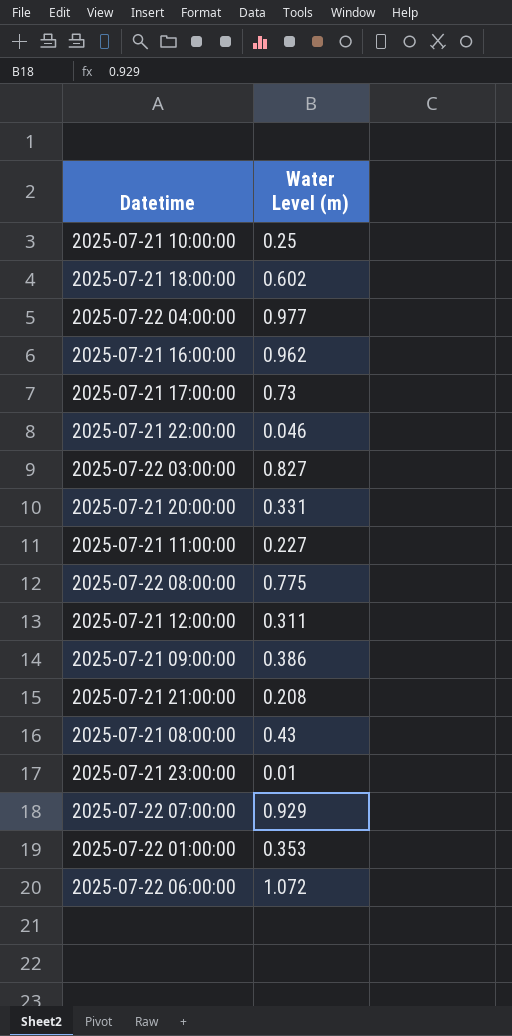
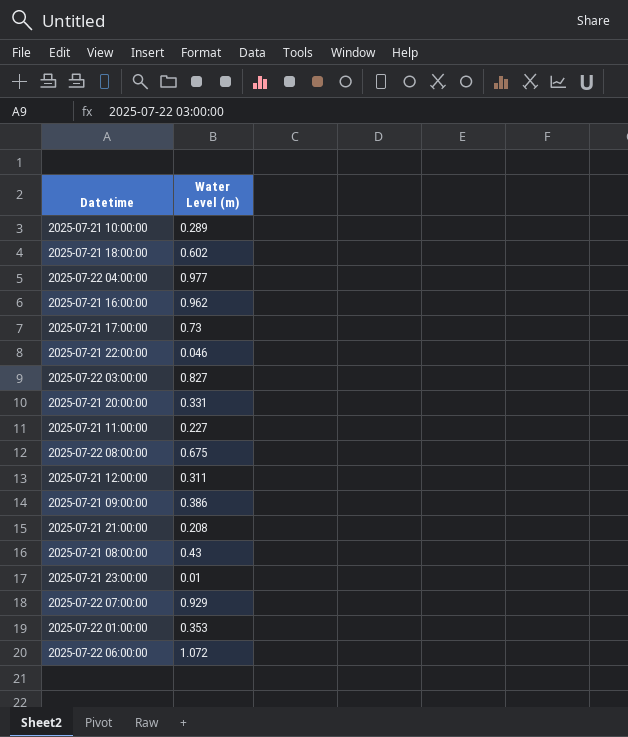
2025-07-21 10:00:00 | Water Level (m): 0.25 -> 0.289
2025-07-22 08:00:00 | Water Level (m): 0.775 -> 0.675

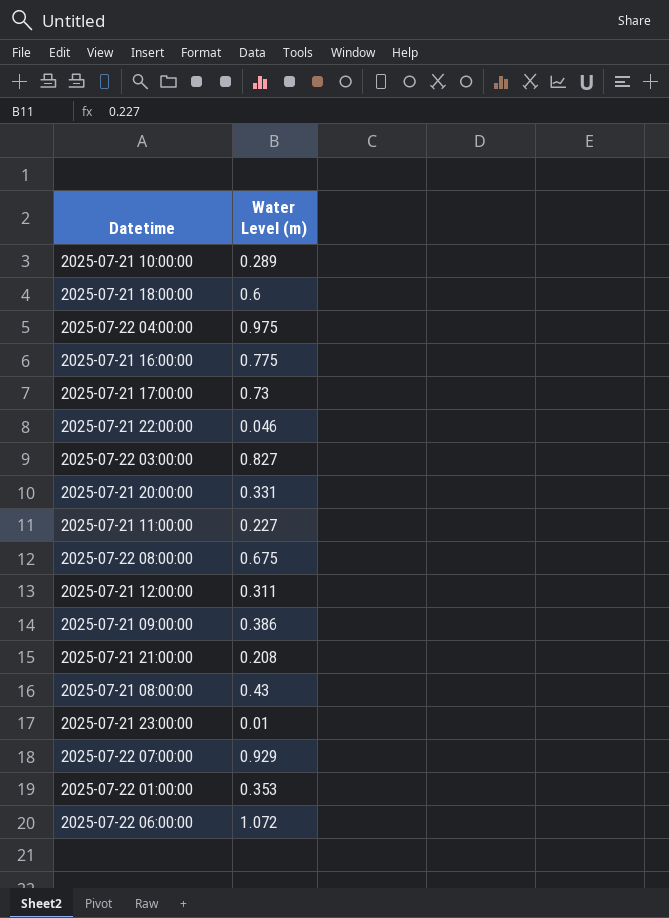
2025-07-21 18:00:00 | Water Level (m): 0.602 -> 0.6
2025-07-22 04:00:00 | Water Level (m): 0.977 -> 0.975
2025-07-21 16:00:00 | Water Level (m): 0.962 -> 0.775

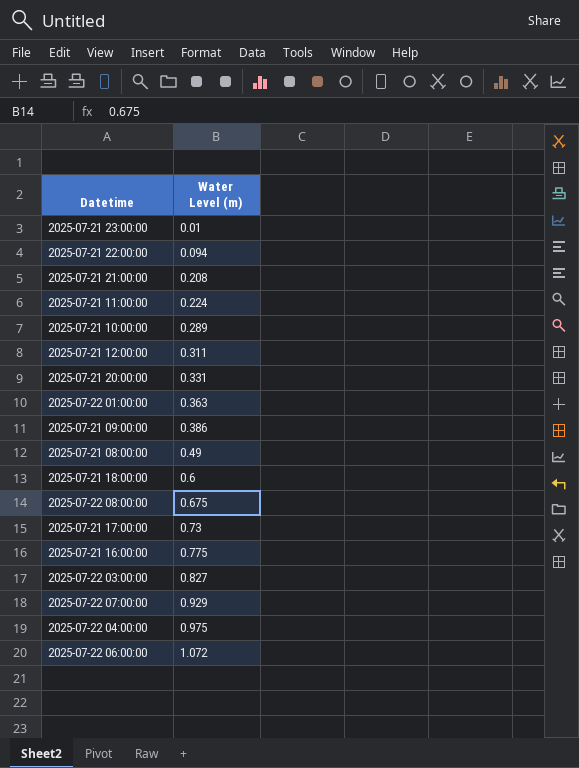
row order: none -> Water Level (m) ascending
2025-07-21 22:00:00 | Water Level (m): 0.046 -> 0.094
2025-07-21 11:00:00 | Water Level (m): 0.227 -> 0.224
2025-07-22 01:00:00 | Water Level (m): 0.353 -> 0.363
2025-07-21 08:00:00 | Water Level (m): 0.43 -> 0.49

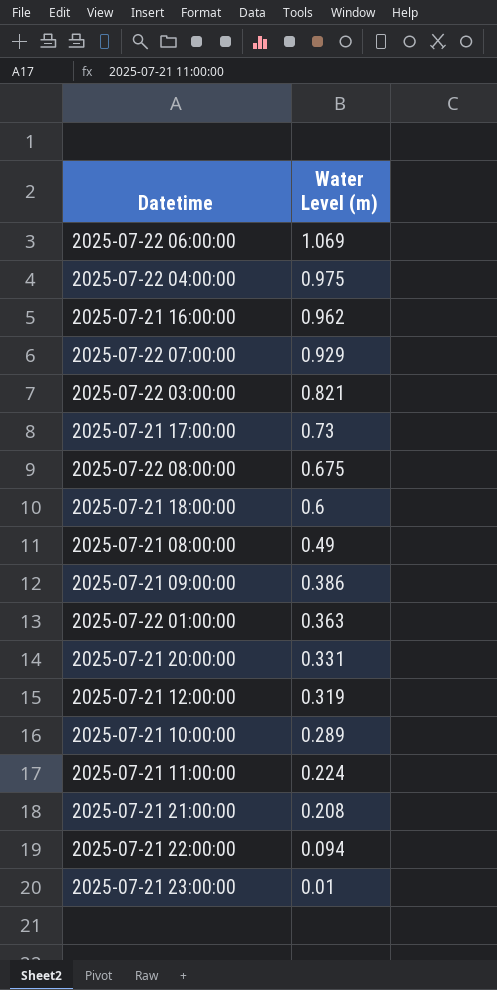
row order: Water Level (m) ascending -> Water Level (m) descending
2025-07-22 06:00:00 | Water Level (m): 1.072 -> 1.069
2025-07-21 16:00:00 | Water Level (m): 0.775 -> 0.962
2025-07-22 03:00:00 | Water Level (m): 0.827 -> 0.821
2025-07-21 12:00:00 | Water Level (m): 0.311 -> 0.319

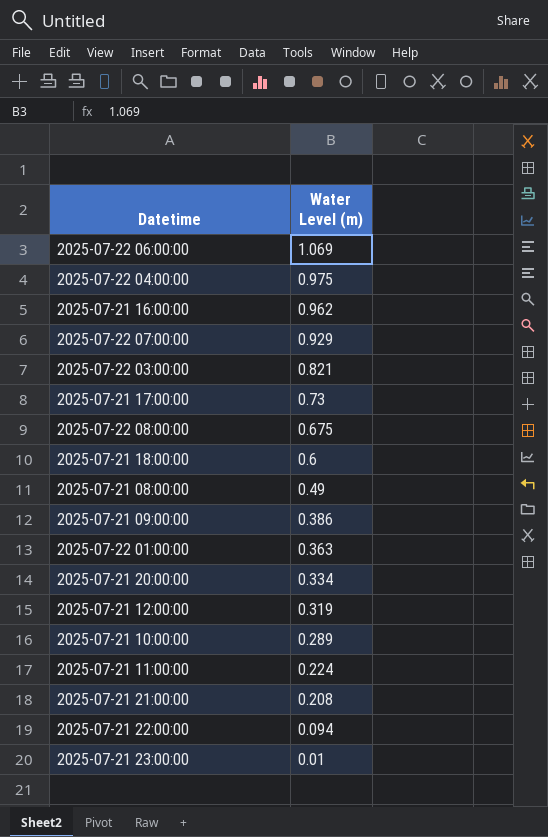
2025-07-21 20:00:00 | Water Level (m): 0.331 -> 0.334

